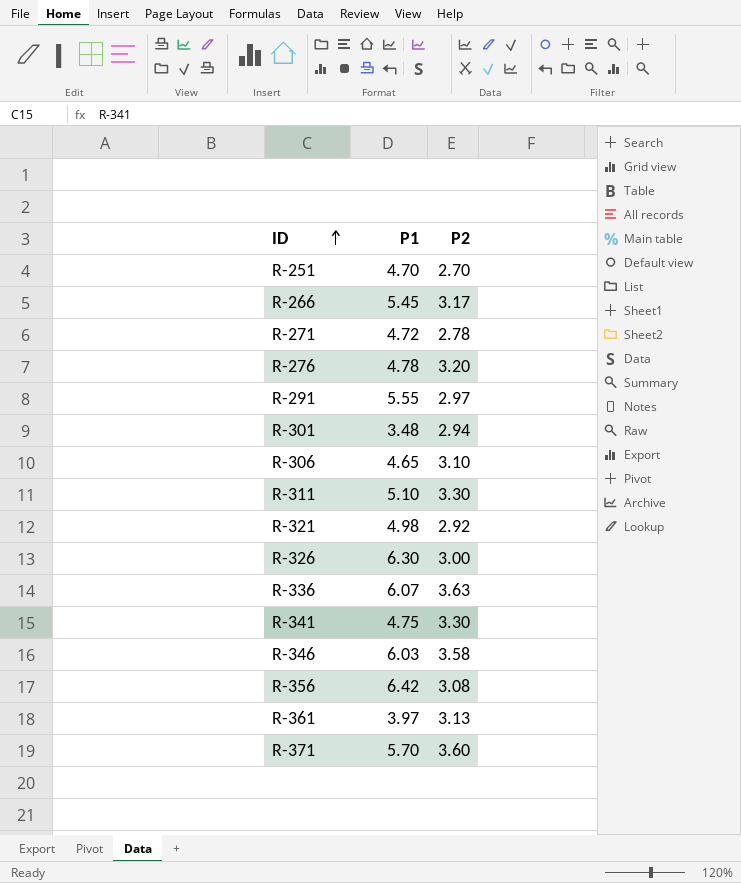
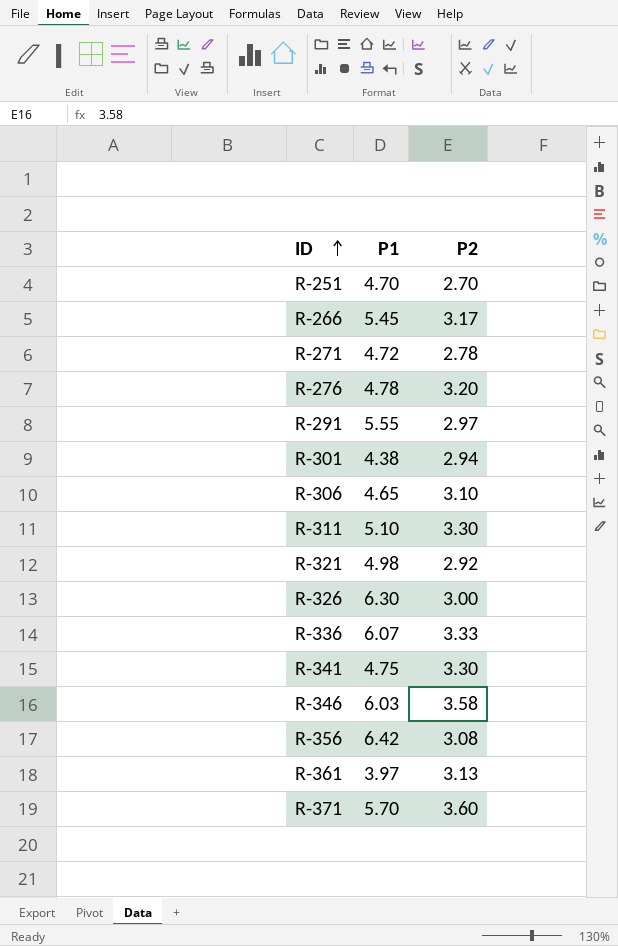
R-301 | P1: 3.48 -> 4.38
R-336 | P2: 3.63 -> 3.33

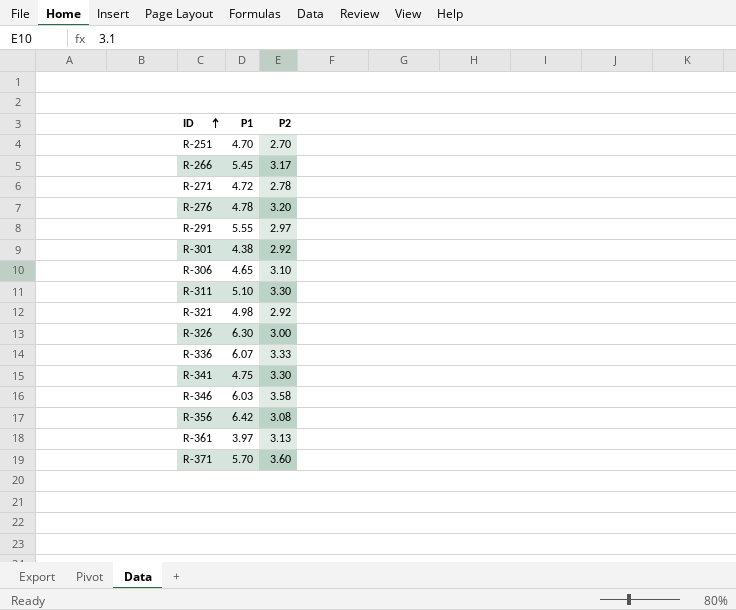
R-301 | P2: 2.94 -> 2.92

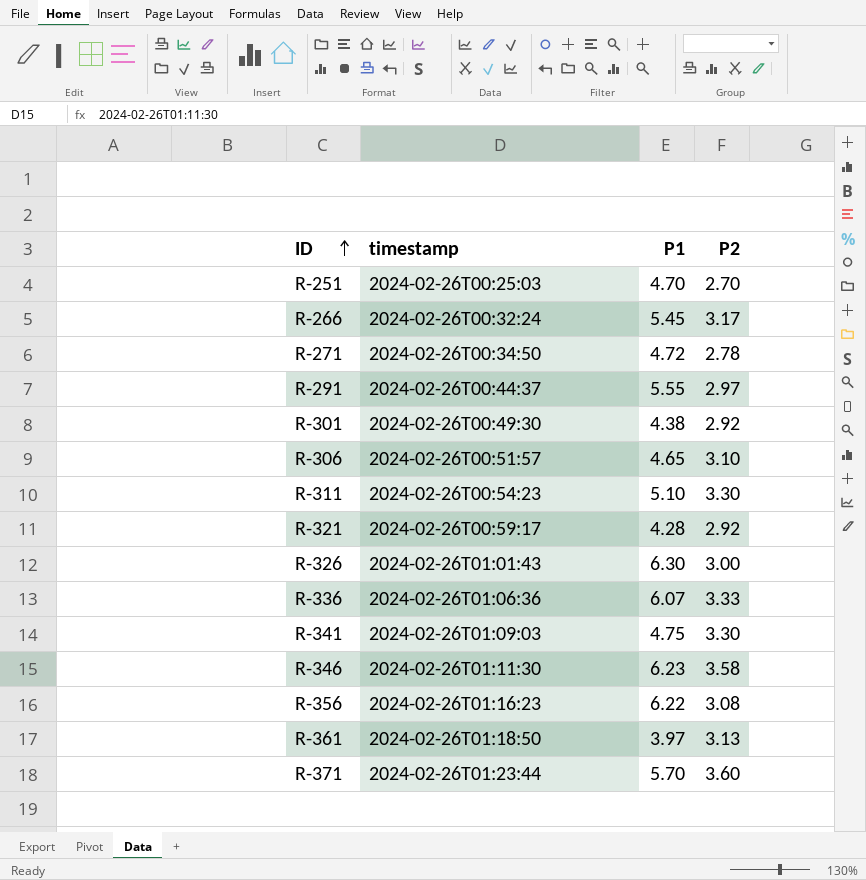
column timestamp | position: none -> 2
row R-276: 4.78 | 3.20 -> none
R-321 | P1: 4.98 -> 4.28
R-346 | P1: 6.03 -> 6.23
R-356 | P1: 6.42 -> 6.22

